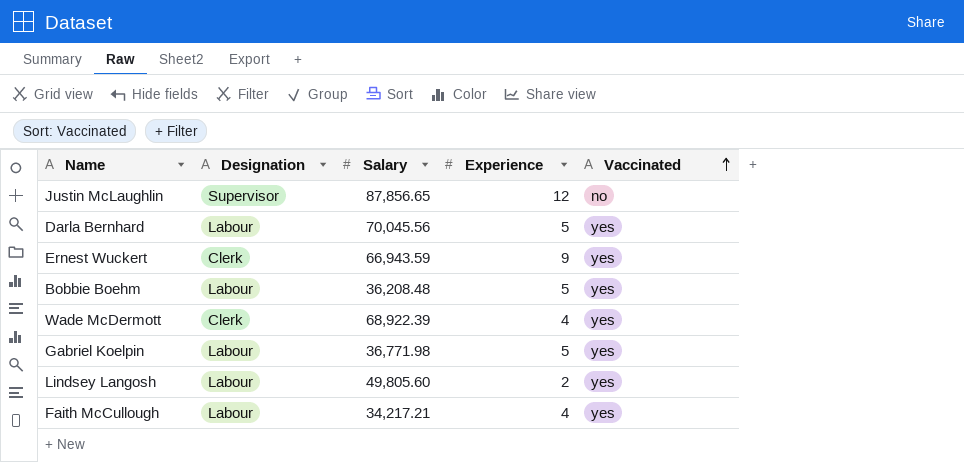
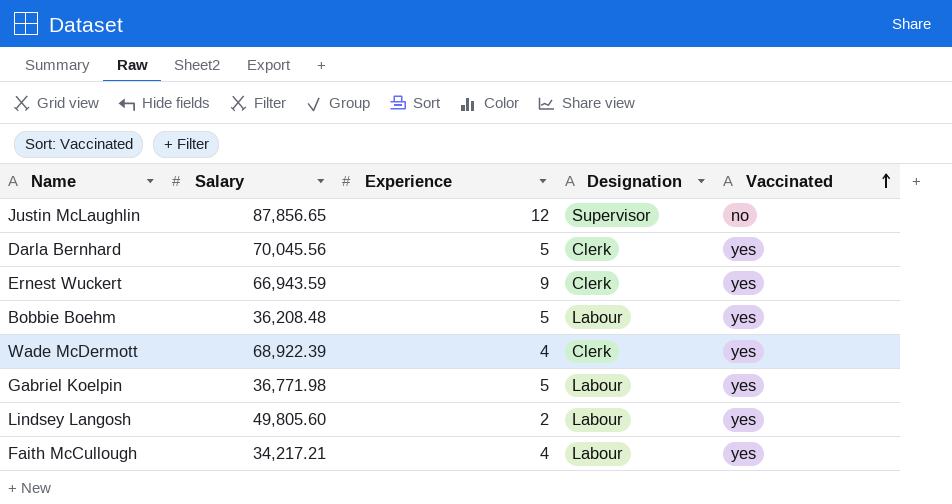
column Designation | position: 2 -> 4
Darla Bernhard | Designation: Labour -> Clerk

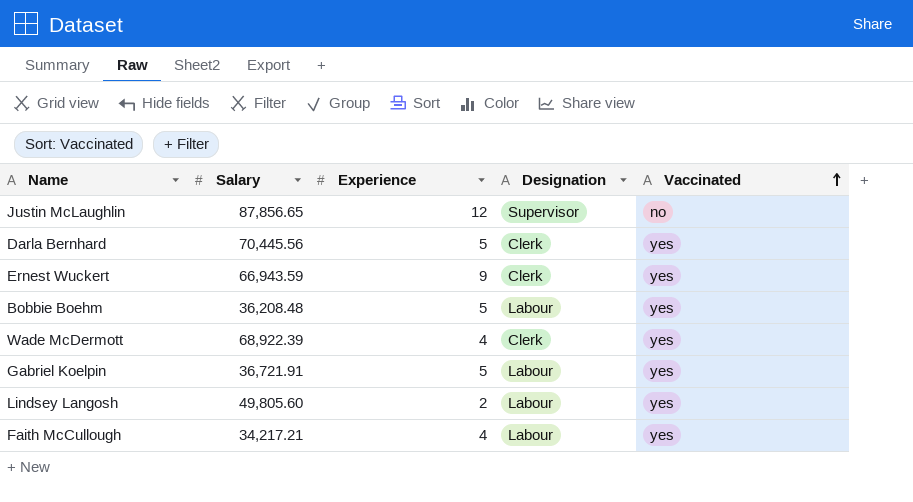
Darla Bernhard | Salary: 70,045.56 -> 70,445.56
Gabriel Koelpin | Salary: 36,771.98 -> 36,721.91

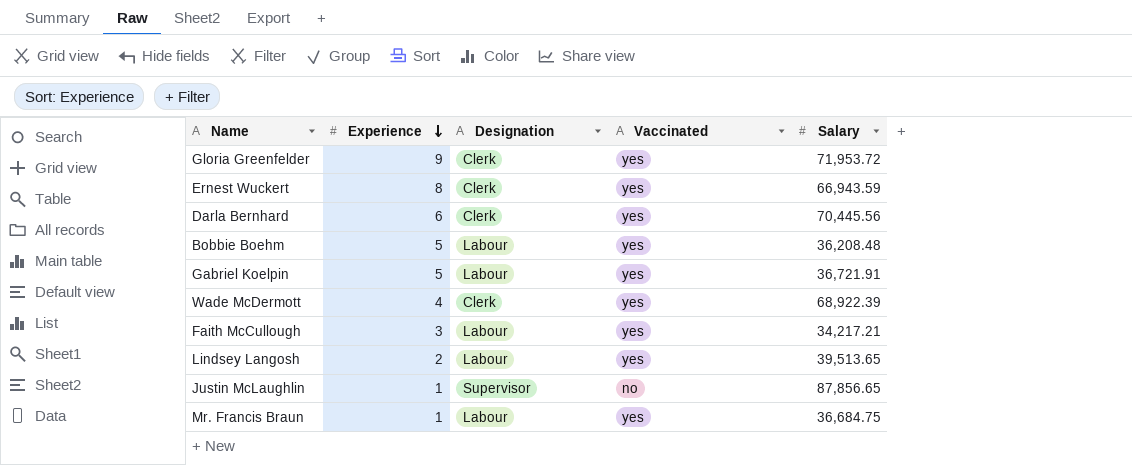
row order: Vaccinated ascending -> Experience descending
column Salary | position: 2 -> 5
row Gloria Greenfelder: none -> 9 | Clerk | yes | 71,953.72
Ernest Wuckert | Experience: 9 -> 8
Darla Bernhard | Experience: 5 -> 6
Faith McCullough | Experience: 4 -> 3
Lindsey Langosh | Salary: 49,805.60 -> 39,513.65
Justin McLaughlin | Experience: 12 -> 1
row Mr. Francis Braun: none -> 1 | Labour | yes | 36,684.75

